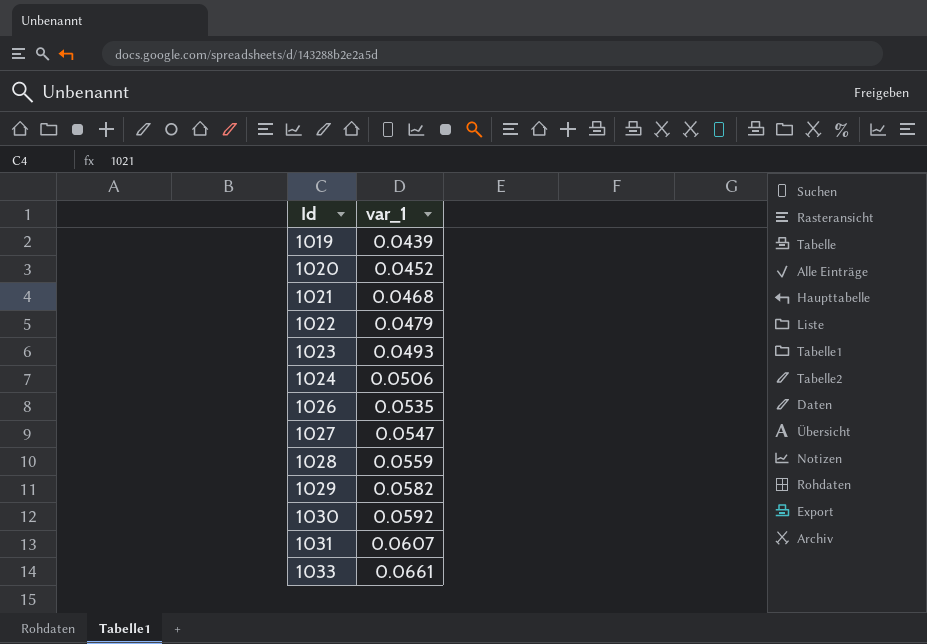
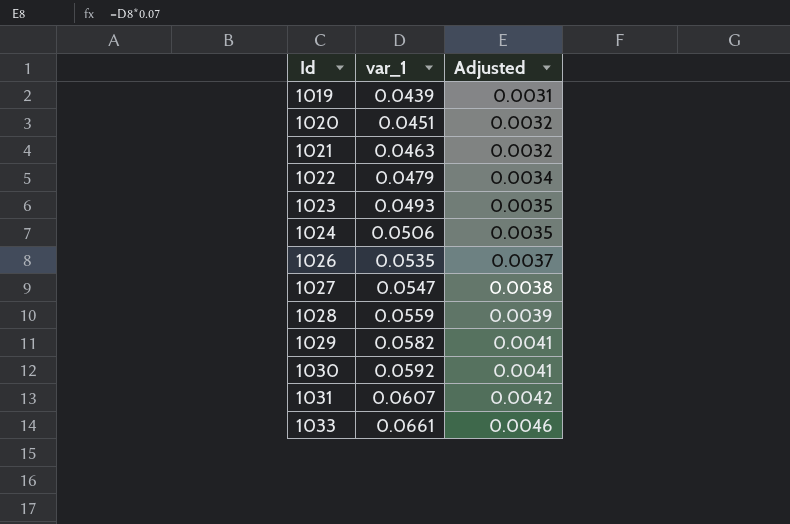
column Adjusted | formula: none -> [var_1] * 0.07
1020 | var_1: 0.0452 -> 0.0451
1021 | var_1: 0.0468 -> 0.0463

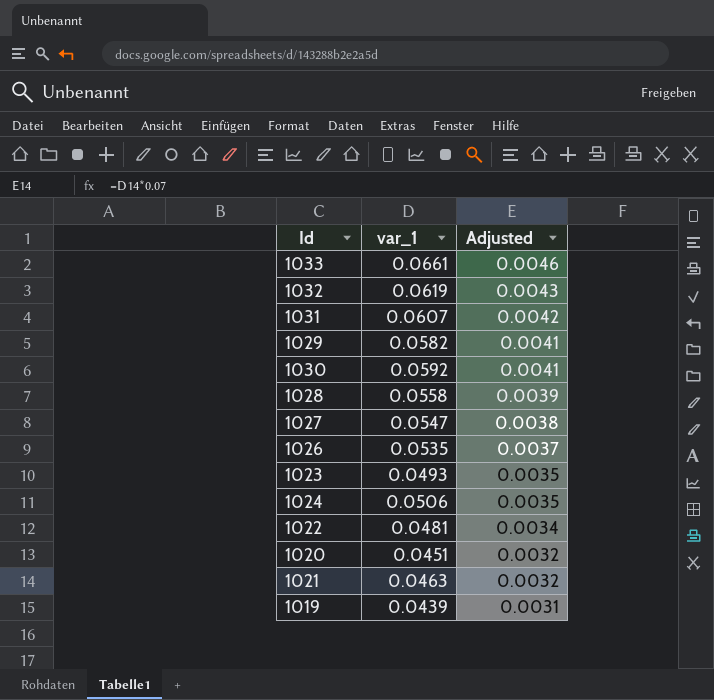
row order: Id ascending -> Adjusted descending
row 1032: none -> 0.0619 | 0.0043
1028 | var_1: 0.0559 -> 0.0558
1022 | var_1: 0.0479 -> 0.0481

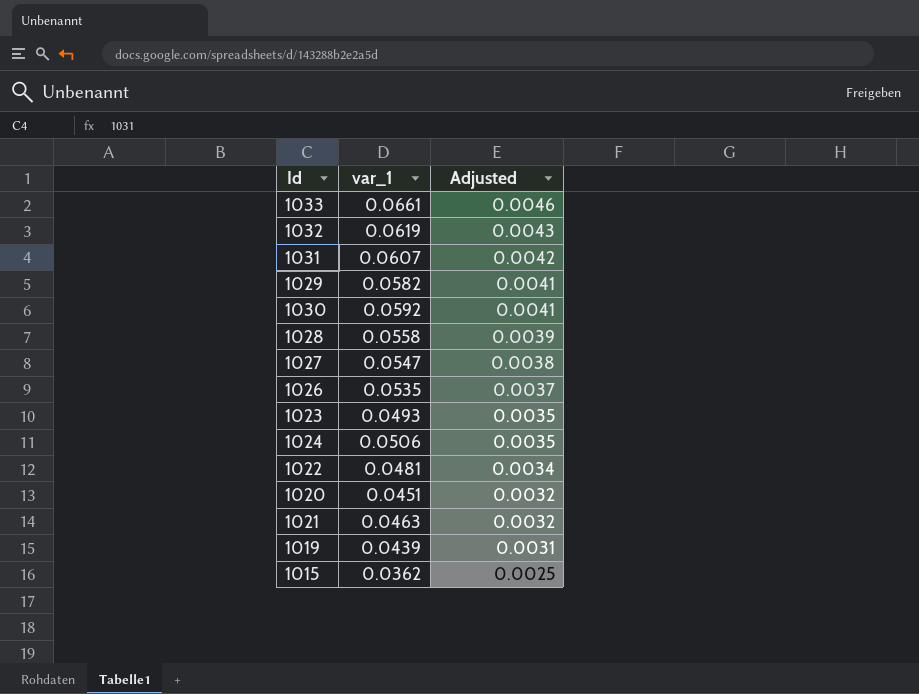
row 1015: none -> 0.0362 | 0.0025

